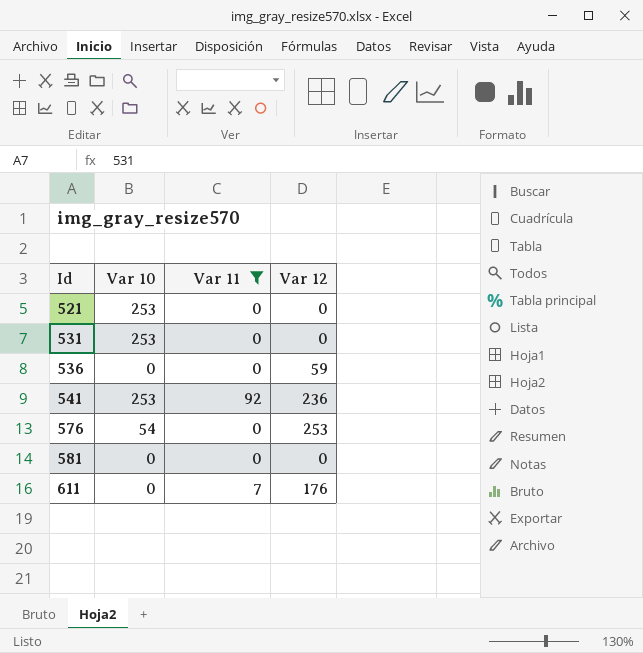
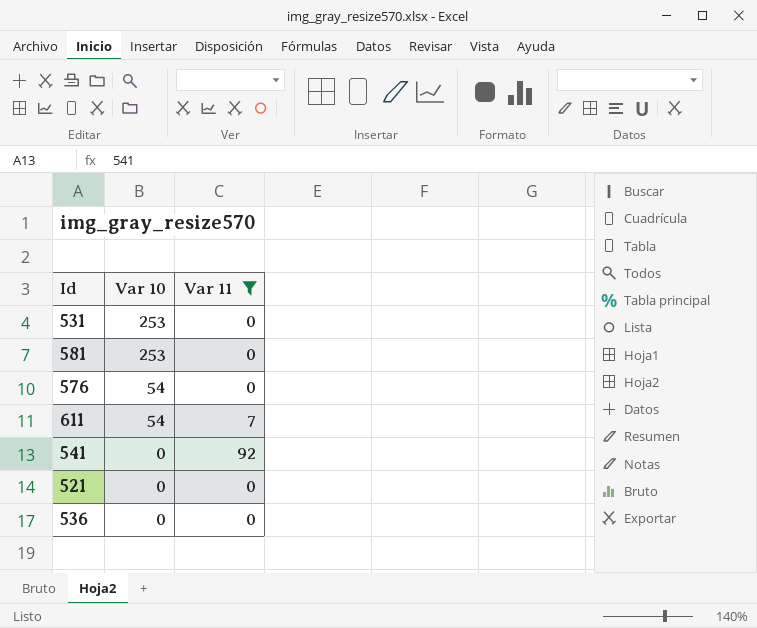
row order: Id ascending -> Var 10 descending
column Var 12 | position: 4 -> none
581 | Var 10: 0 -> 253
611 | Var 10: 0 -> 54
541 | Var 10: 253 -> 0
521 | Var 10: 253 -> 0

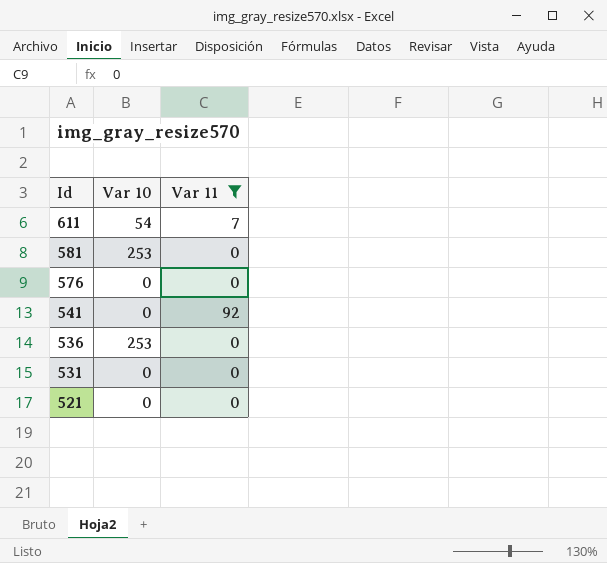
row order: Var 10 descending -> Id descending
576 | Var 10: 54 -> 0
536 | Var 10: 0 -> 253
531 | Var 10: 253 -> 0

